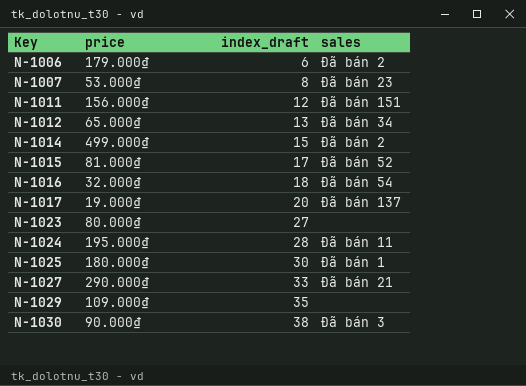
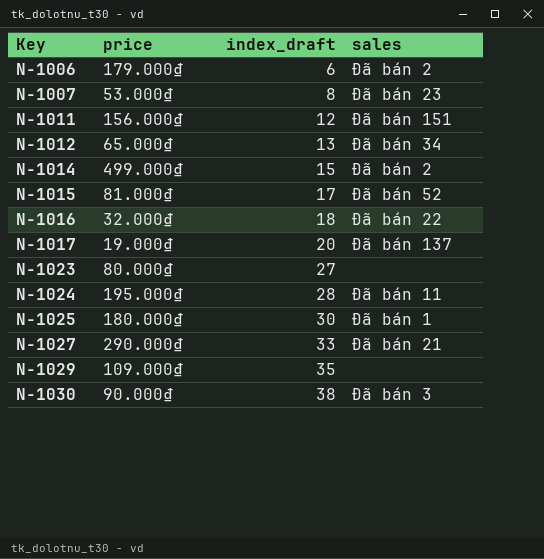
N-1016 | sales: Đã bán 54 -> Đã bán 22

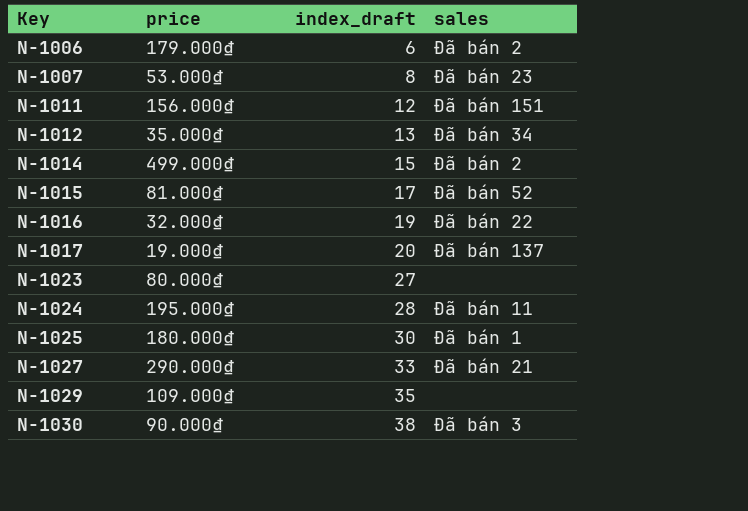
N-1012 | price: 65.000₫ -> 35.000₫
N-1016 | index_draft: 18 -> 19

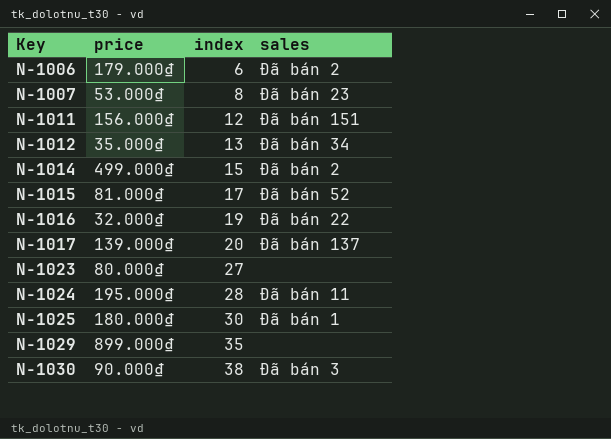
column name: index_draft -> index
row N-1027: 290.000₫ | 33 | Đã bán 21 -> none
N-1017 | price: 19.000₫ -> 139.000₫
N-1029 | price: 109.000₫ -> 899.000₫

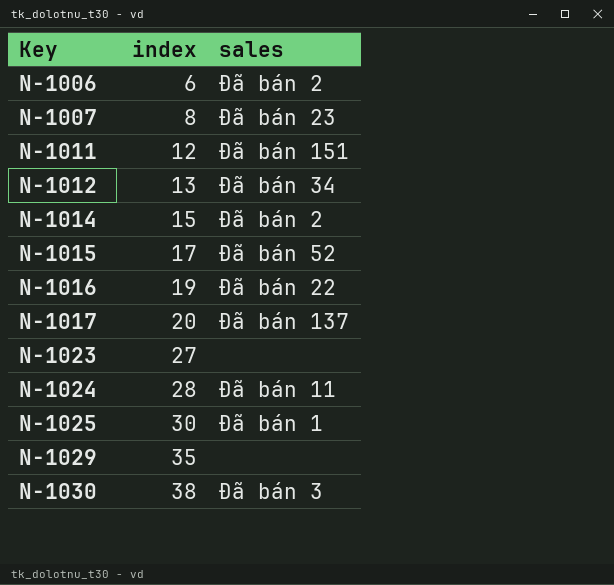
column price | position: 2 -> none

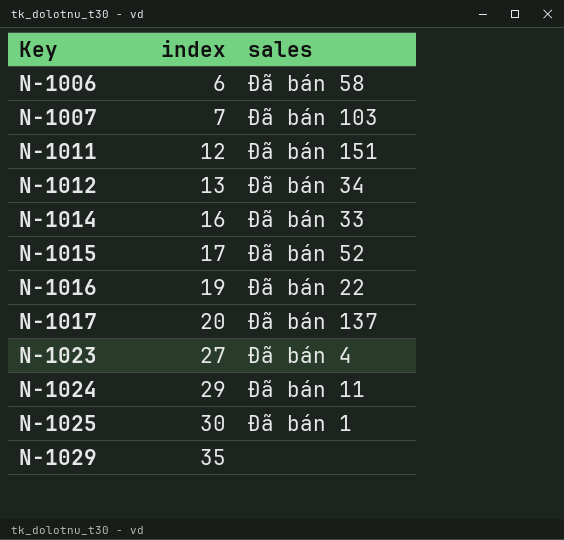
row N-1030: 38 | Đã bán 3 -> none
N-1006 | sales: Đã bán 2 -> Đã bán 58
N-1007 | index: 8 -> 7
N-1007 | sales: Đã bán 23 -> Đã bán 103
N-1014 | index: 15 -> 16
N-1014 | sales: Đã bán 2 -> Đã bán 33
N-1023 | sales: none -> Đã bán 4
N-1024 | index: 28 -> 29

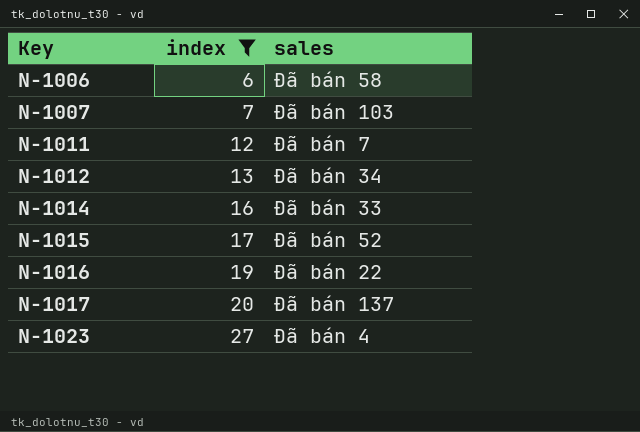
filter: none -> index <= 27
N-1011 | sales: Đã bán 151 -> Đã bán 7

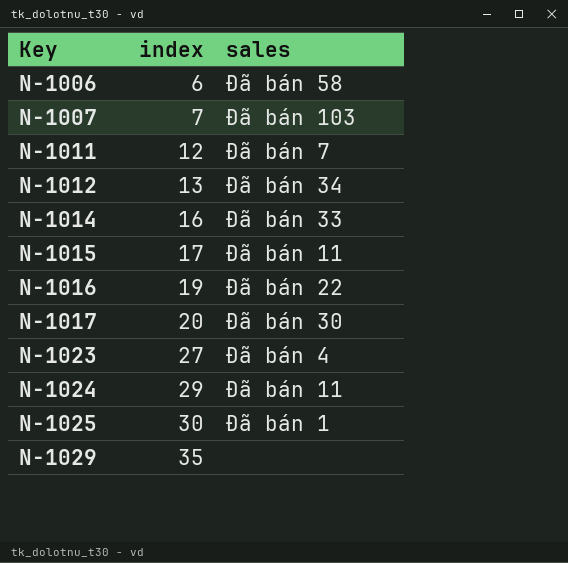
filter: index <= 27 -> none
N-1015 | sales: Đã bán 52 -> Đã bán 11
N-1017 | sales: Đã bán 137 -> Đã bán 30

